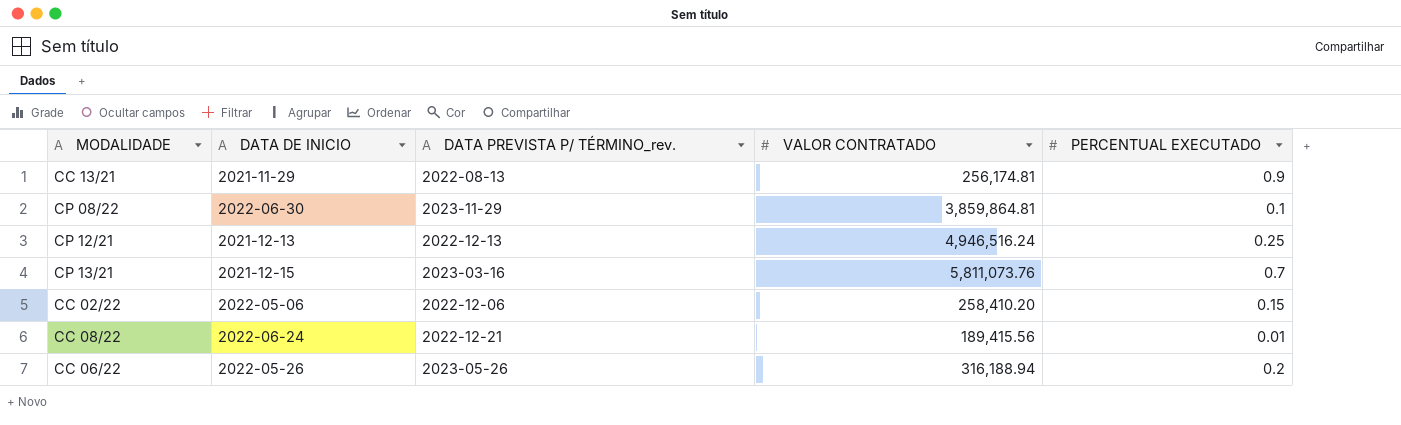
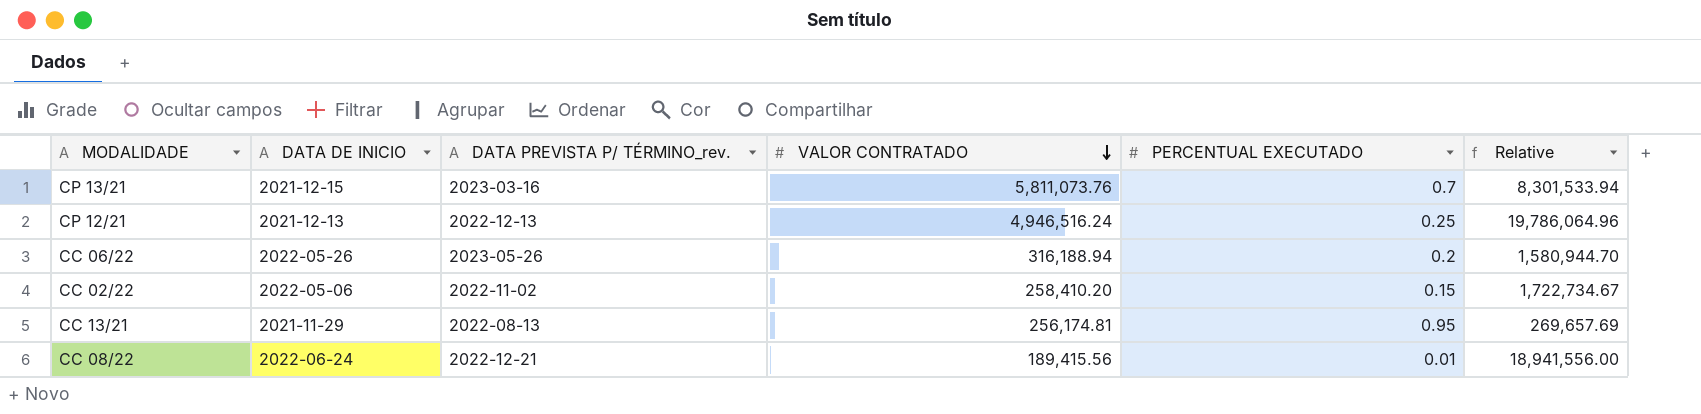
row order: none -> VALOR CONTRATADO descending
column Relative | formula: none -> [VALOR CONTRATADO] / [PERCENTUAL EXECUTADO]
row CP 08/22: 2022-06-30 | 2023-11-29 | 3,859,864.81 | 0.1 -> none
CC 02/22 | DATA PREVISTA P/ TÉRMINO_rev.: 2022-12-06 -> 2022-11-02
CC 13/21 | PERCENTUAL EXECUTADO: 0.9 -> 0.95

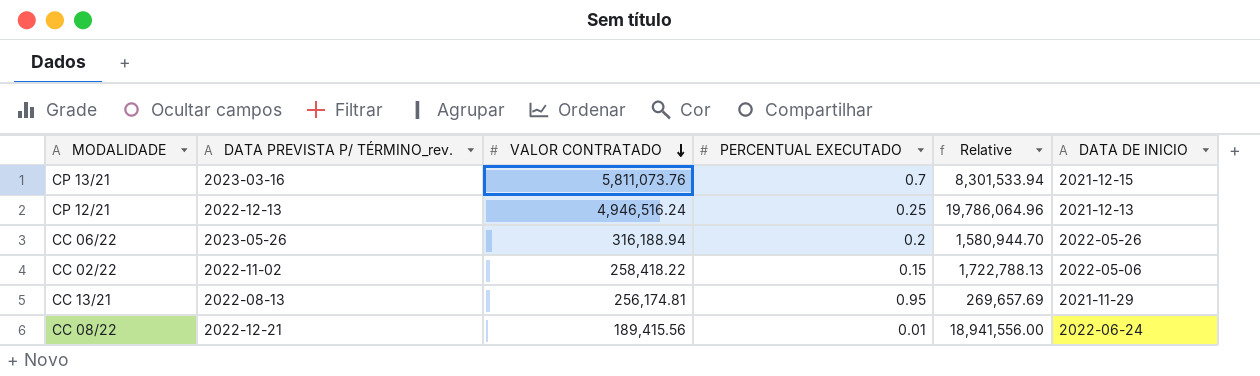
column DATA DE INICIO | position: 2 -> 6
CC 02/22 | VALOR CONTRATADO: 258,410.20 -> 258,418.22
CC 02/22 | Relative: 1,722,734.67 -> 1,722,788.13

